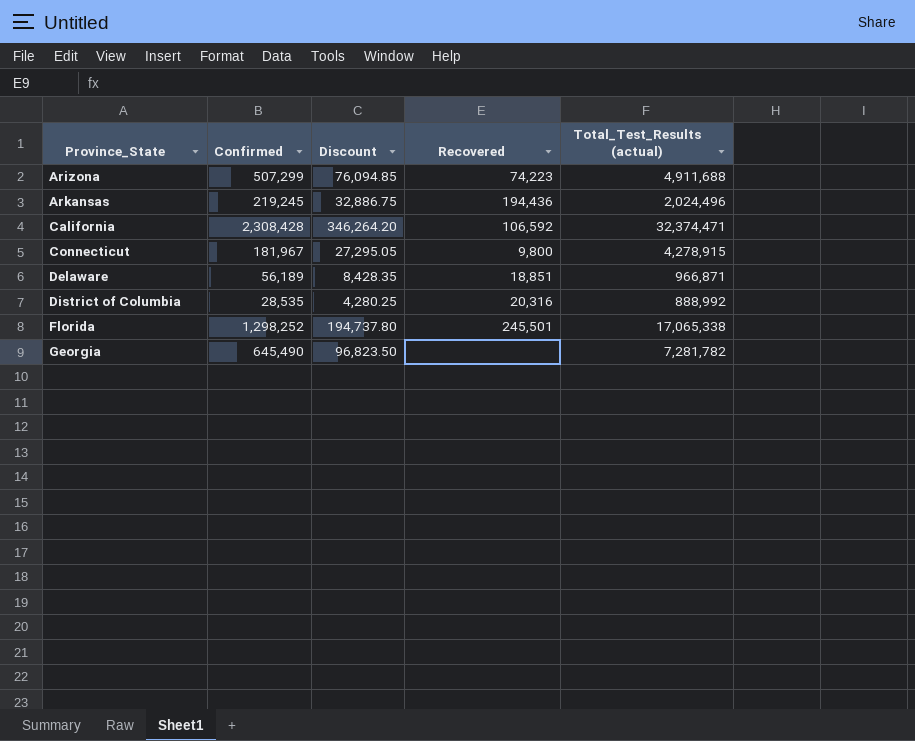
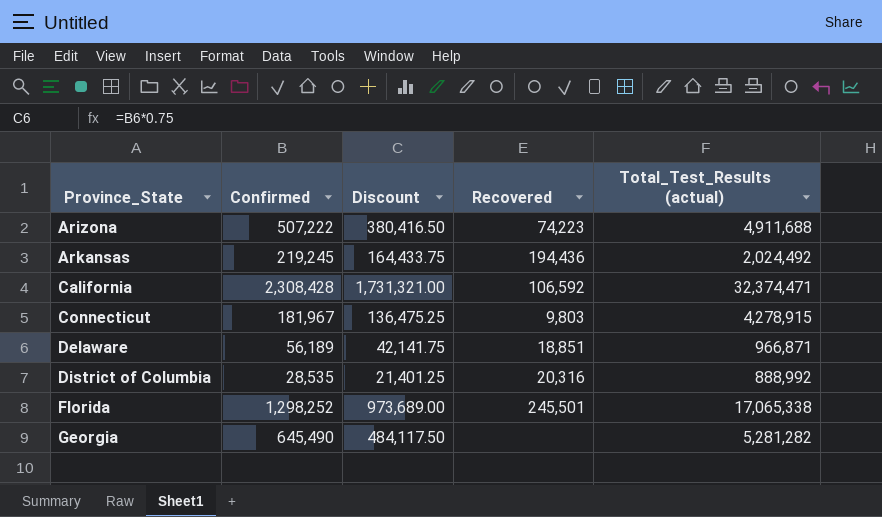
column Discount | formula: [Confirmed] * 0.15 -> [Confirmed] * 0.75
Arizona | Confirmed: 507,299 -> 507,222
Arkansas | Total_Test_Results (actual): 2,024,496 -> 2,024,492
Connecticut | Recovered: 9,800 -> 9,803
Georgia | Total_Test_Results (actual): 7,281,782 -> 5,281,282

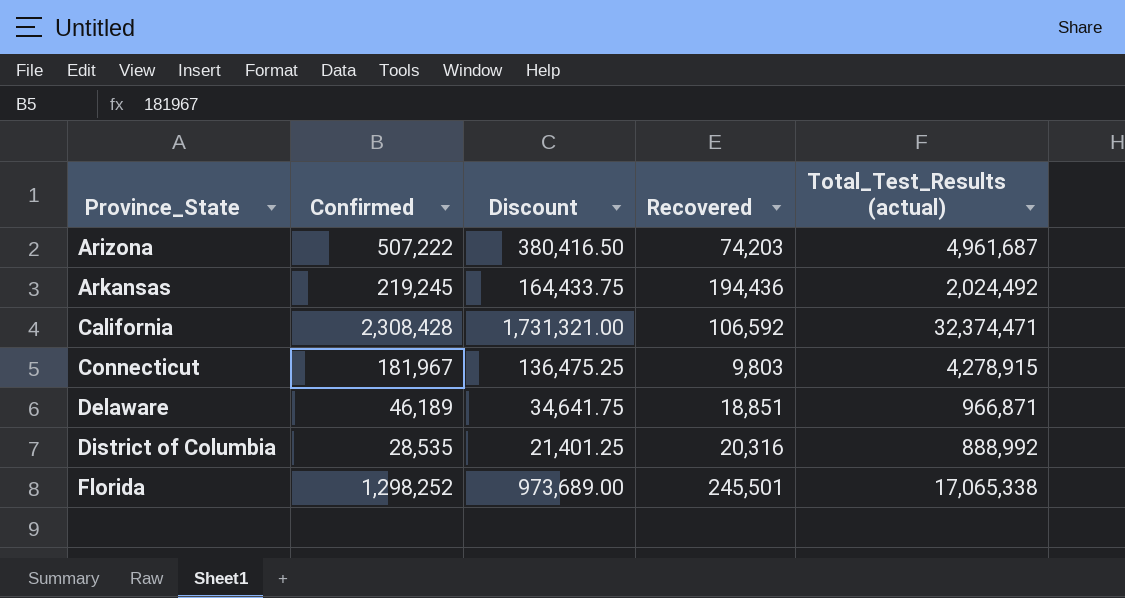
row Georgia: 645,490 | 484,117.50 | none | 5,281,282 -> none
Arizona | Recovered: 74,223 -> 74,203
Arizona | Total_Test_Results (actual): 4,911,688 -> 4,961,687
Delaware | Confirmed: 56,189 -> 46,189
Delaware | Discount: 42,141.75 -> 34,641.75

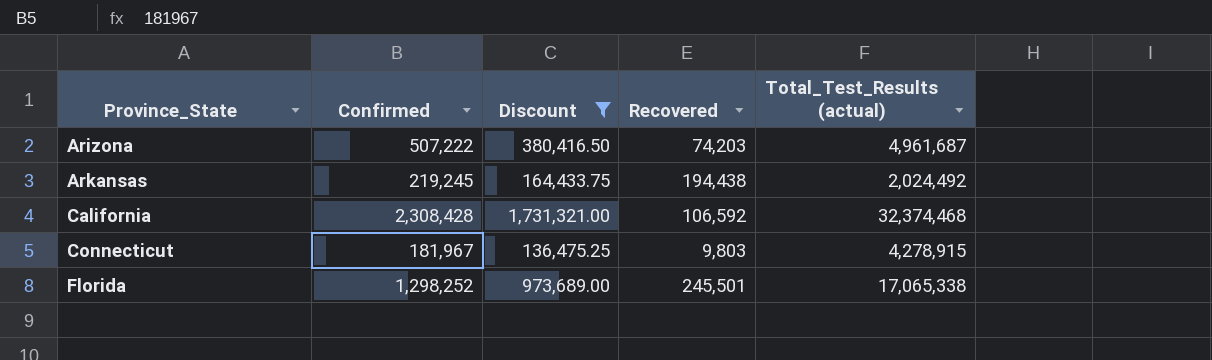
filter: none -> Discount >= 136,475.25
Arkansas | Recovered: 194,436 -> 194,438
California | Total_Test_Results (actual): 32,374,471 -> 32,374,468

